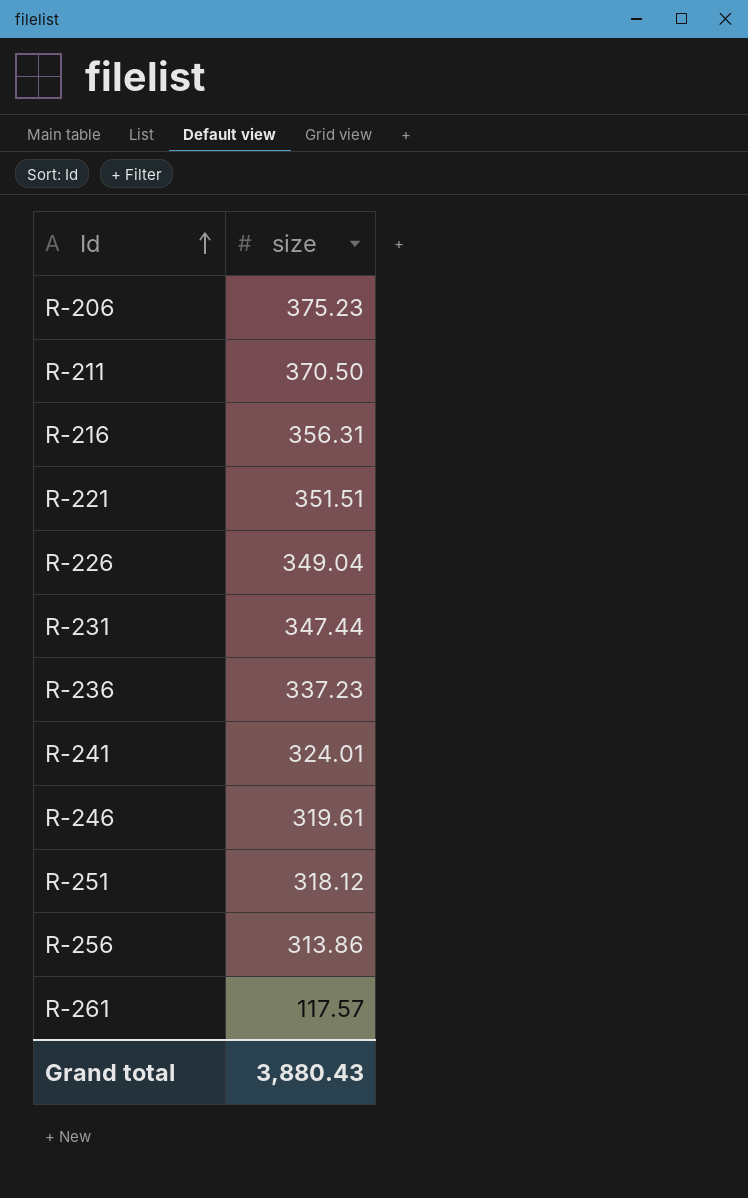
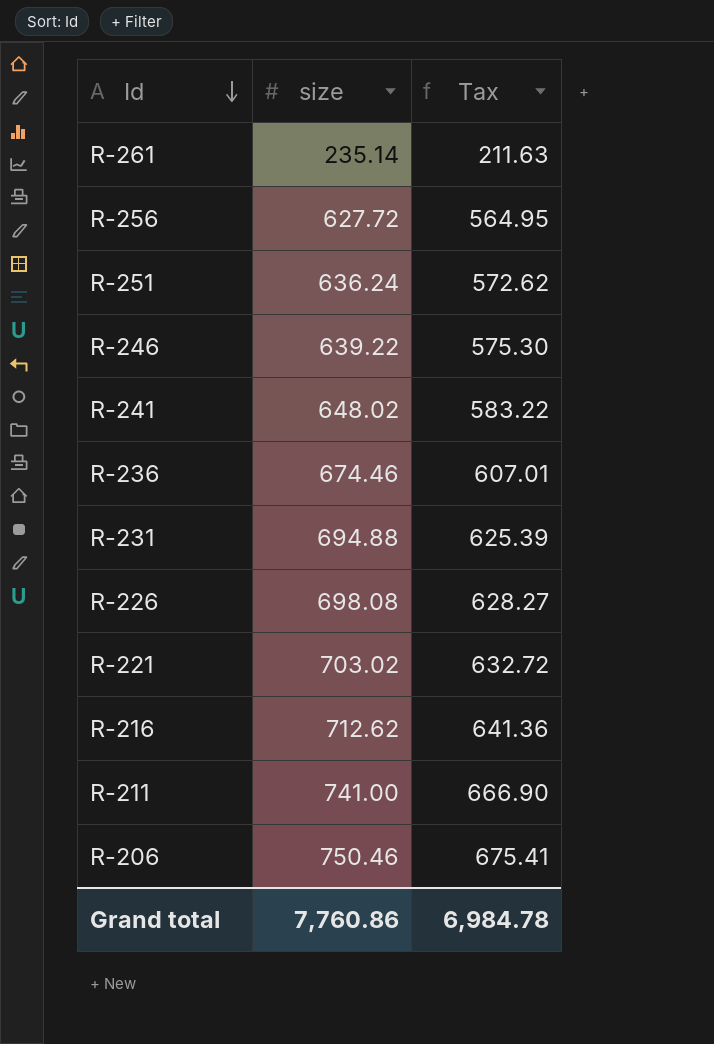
row order: Id ascending -> Id descending
column Tax | formula: none -> [size] * 0.9
R-261 | size: 117.57 -> 235.14
R-256 | size: 313.86 -> 627.72
R-251 | size: 318.12 -> 636.24
R-246 | size: 319.61 -> 639.22
R-241 | size: 324.01 -> 648.02
R-236 | size: 337.23 -> 674.46
R-231 | size: 347.44 -> 694.88
R-226 | size: 349.04 -> 698.08
R-221 | size: 351.51 -> 703.02
R-216 | size: 356.31 -> 712.62
R-211 | size: 370.50 -> 741.00
R-206 | size: 375.23 -> 750.46
Grand total | size: 3,880.43 -> 7,760.86

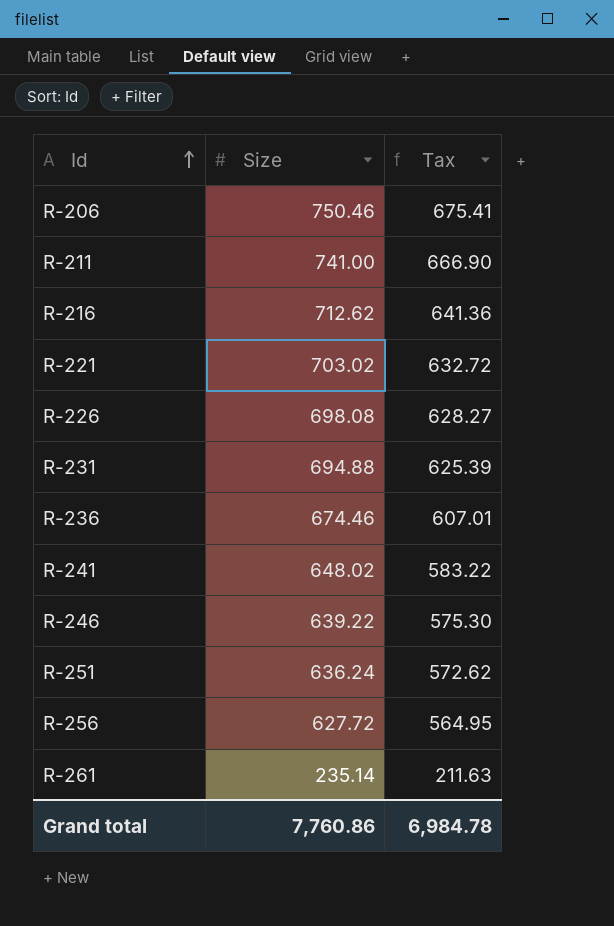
row order: Id descending -> Id ascending
column name: size -> Size

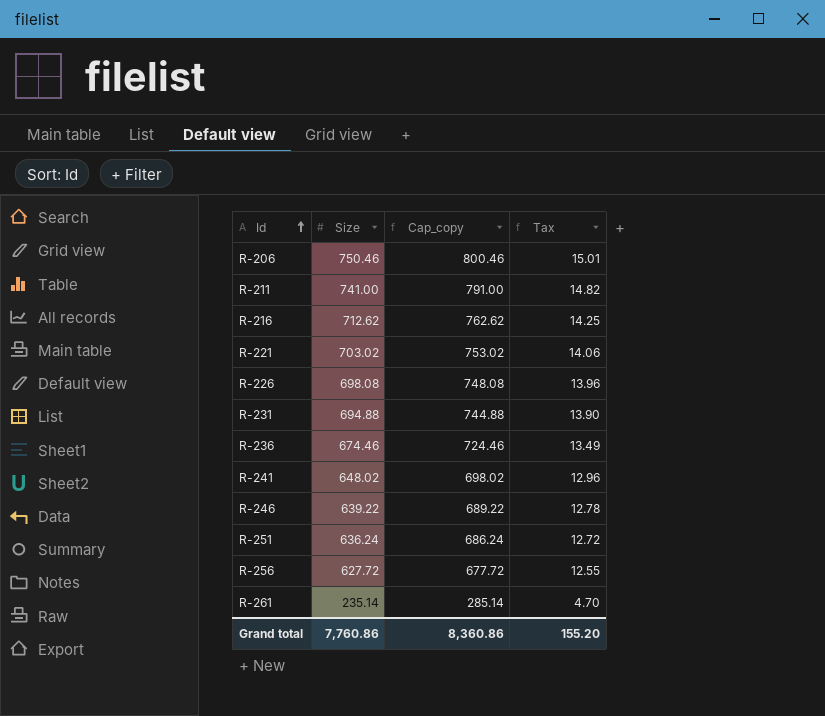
column Cap_copy | formula: none -> [Size] + 50
column Tax | formula: [Size] * 0.9 -> [Size] * 0.02
Grand total | Tax: 6,984.78 -> 155.20

